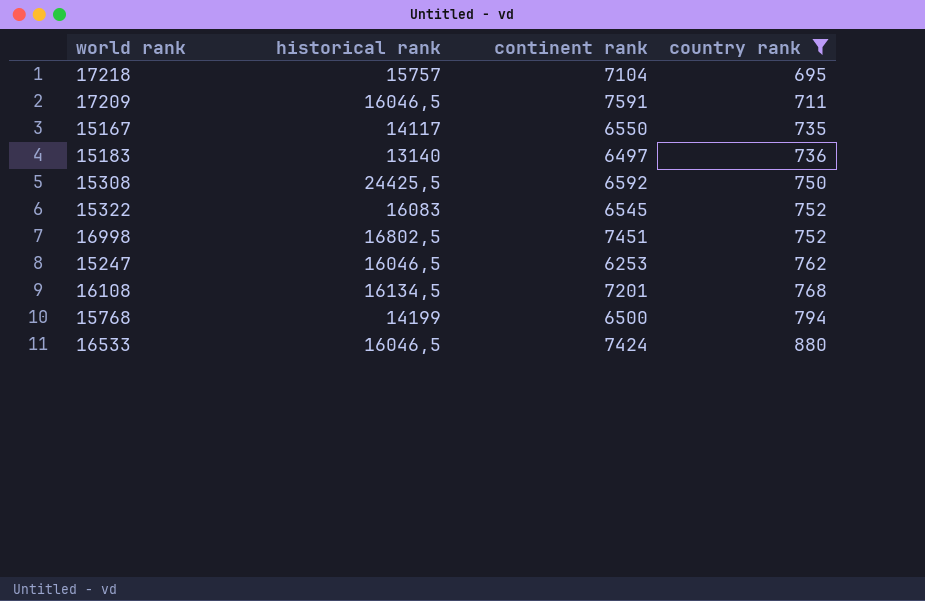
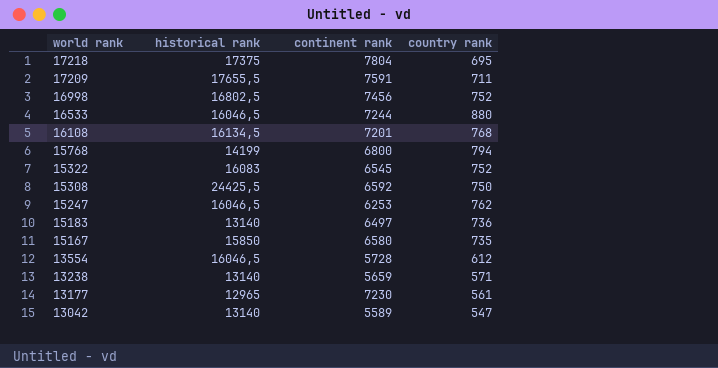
filter: country rank >= 695 -> none
row order: country rank ascending -> world rank descending
17218 | historical rank: 15757 -> 17375
17218 | continent rank: 7104 -> 7804
17209 | historical rank: 16046,5 -> 17655,5
16998 | continent rank: 7451 -> 7456
16533 | continent rank: 7424 -> 7244
15768 | continent rank: 6500 -> 6800
15167 | historical rank: 14117 -> 15850
15167 | continent rank: 6550 -> 6580

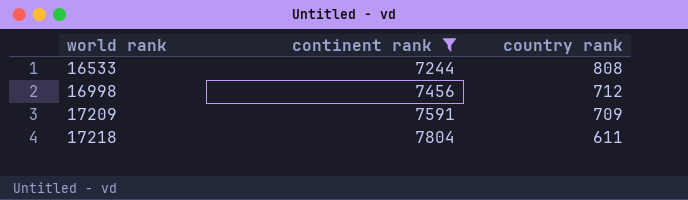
filter: none -> continent rank >= 7244
row order: world rank descending -> world rank ascending
column historical rank | position: 2 -> none
16533 | country rank: 880 -> 808
16998 | country rank: 752 -> 712
17209 | country rank: 711 -> 709
17218 | country rank: 695 -> 611

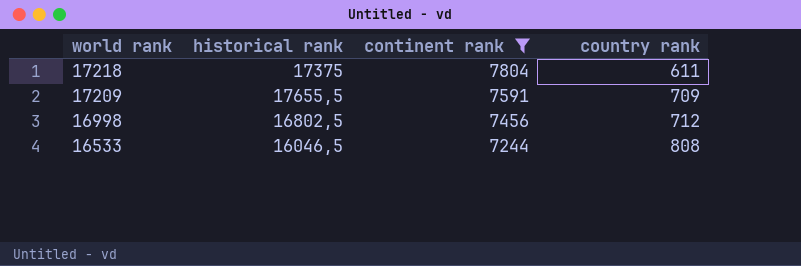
row order: world rank ascending -> world rank descending
column historical rank | position: none -> 2

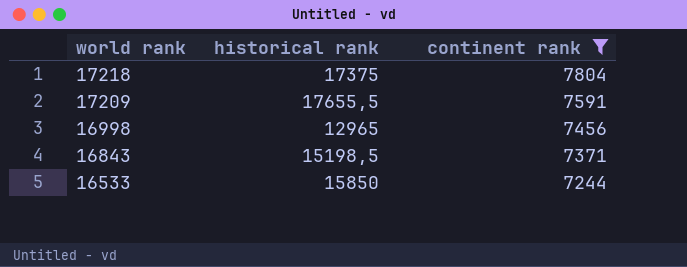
column country rank | position: 4 -> none
16998 | historical rank: 16802,5 -> 12965
row 16843: none -> 15198,5 | 7371
16533 | historical rank: 16046,5 -> 15850

